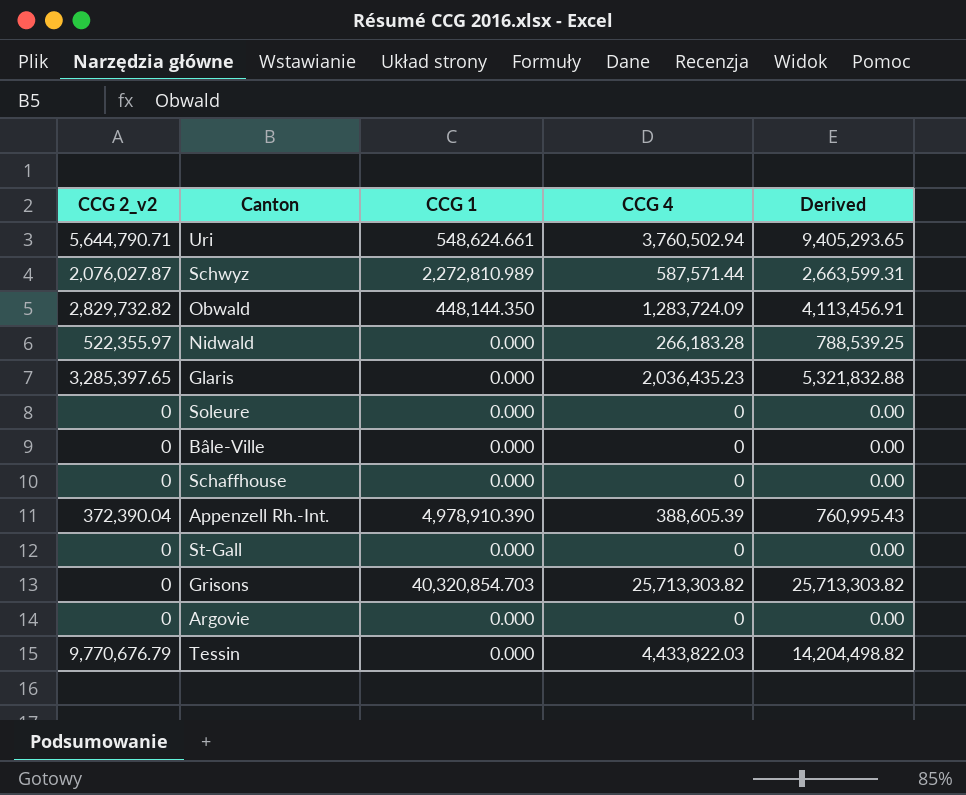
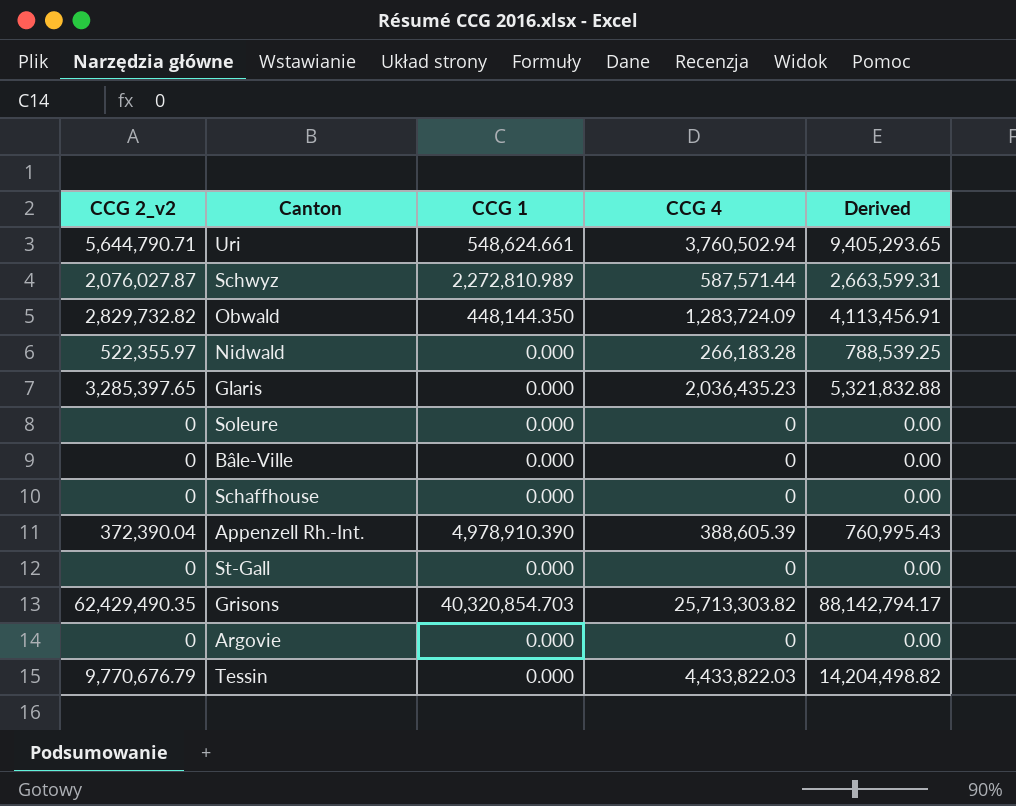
Grisons | CCG 2_v2: 0 -> 62,429,490.35
Grisons | Derived: 25,713,303.82 -> 88,142,794.17

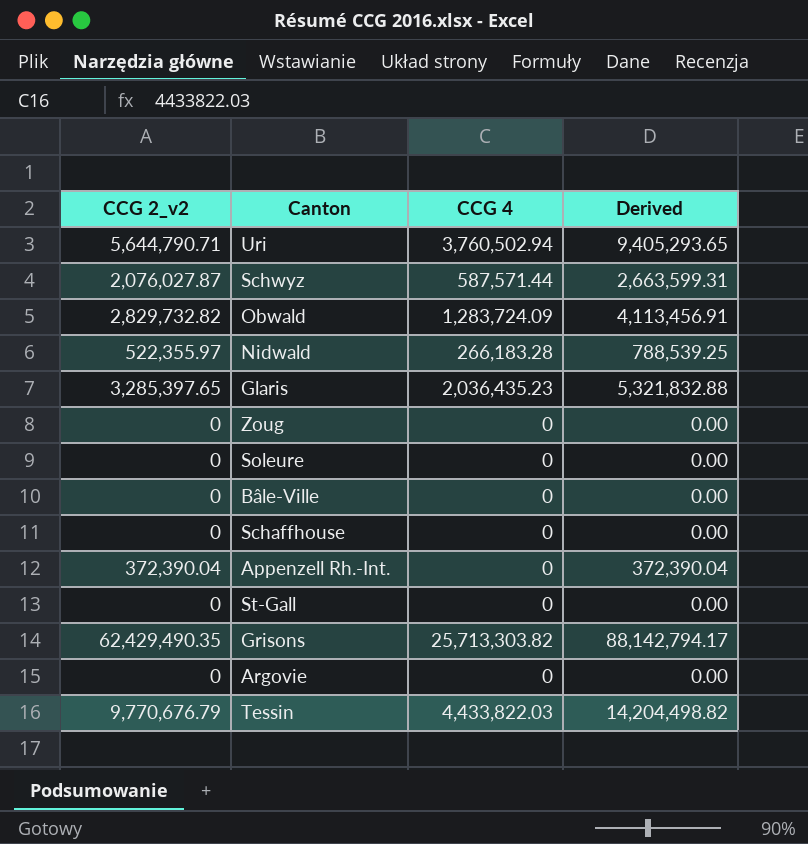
column CCG 1 | position: 3 -> none
row Zoug: none -> 0 | 0 | 0.00
Appenzell Rh.-Int. | CCG 4: 388,605.39 -> 0
Appenzell Rh.-Int. | Derived: 760,995.43 -> 372,390.04

